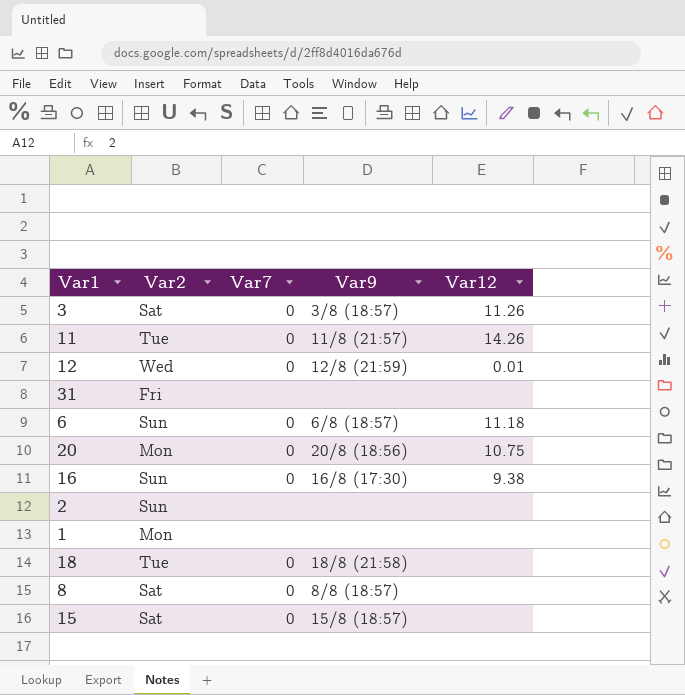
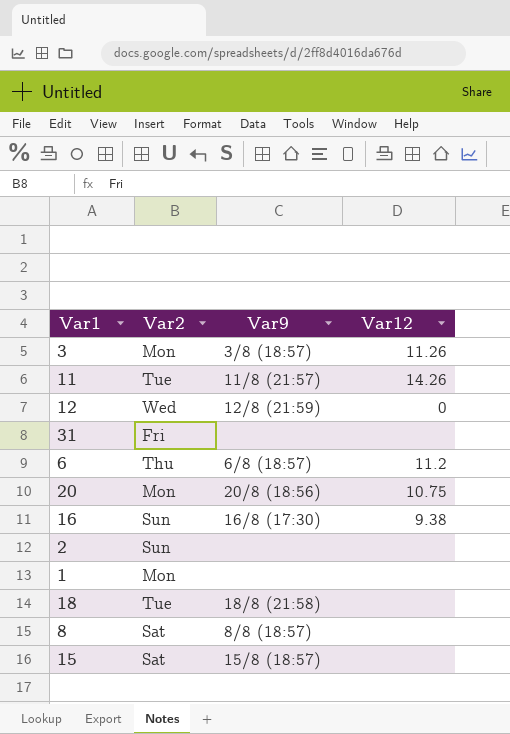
column Var7 | position: 3 -> none
3 | Var2: Sat -> Mon
12 | Var12: 0.01 -> 0
6 | Var2: Sun -> Thu
6 | Var12: 11.18 -> 11.2

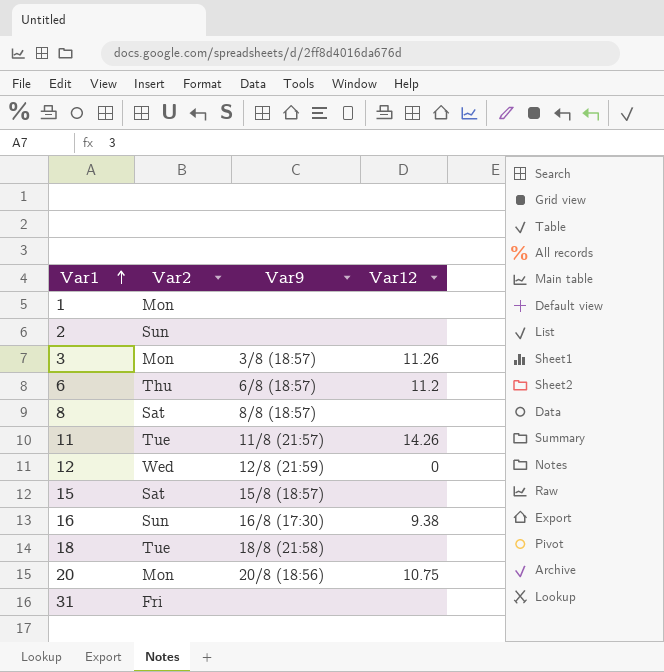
row order: none -> Var1 ascending

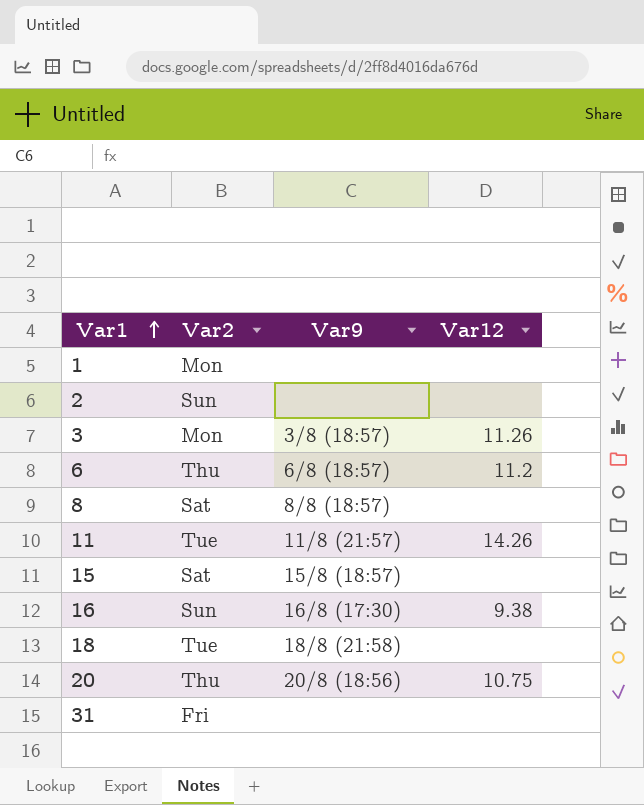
row 12: Wed | 12/8 (21:59) | 0 -> none
20 | Var2: Mon -> Thu

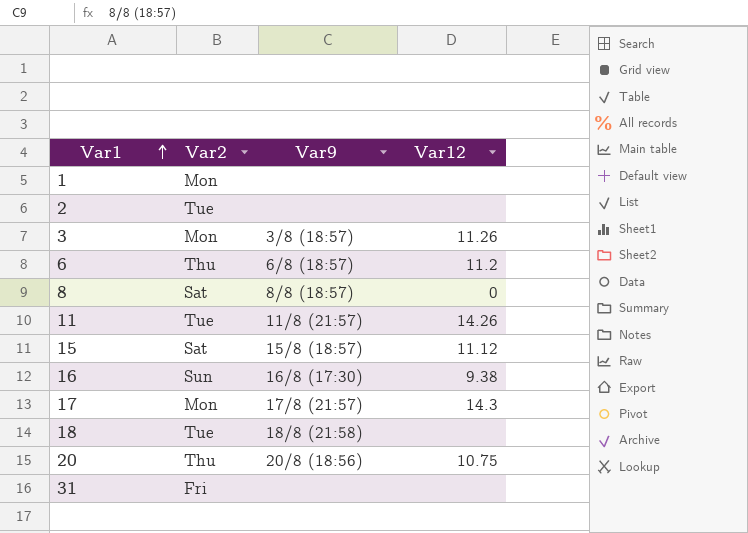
2 | Var2: Sun -> Tue
8 | Var12: none -> 0
15 | Var12: none -> 11.12
row 17: none -> Mon | 17/8 (21:57) | 14.3

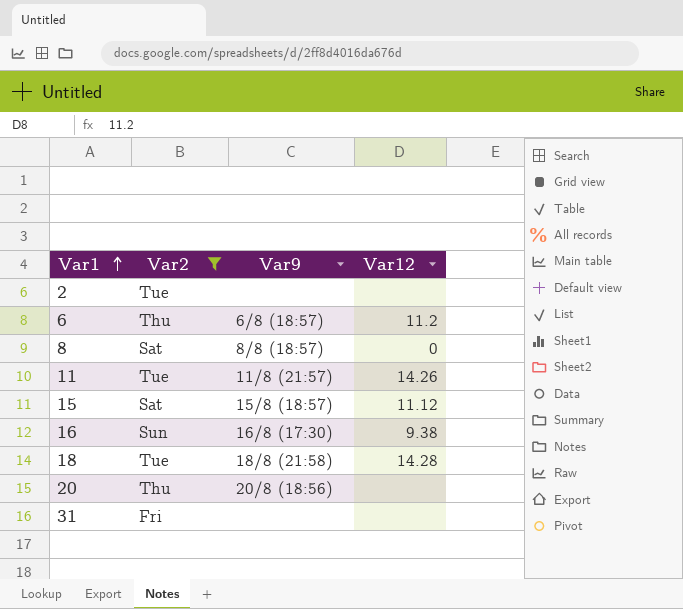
filter: none -> Var2 != Mon
18 | Var12: none -> 14.28
20 | Var12: 10.75 -> none

